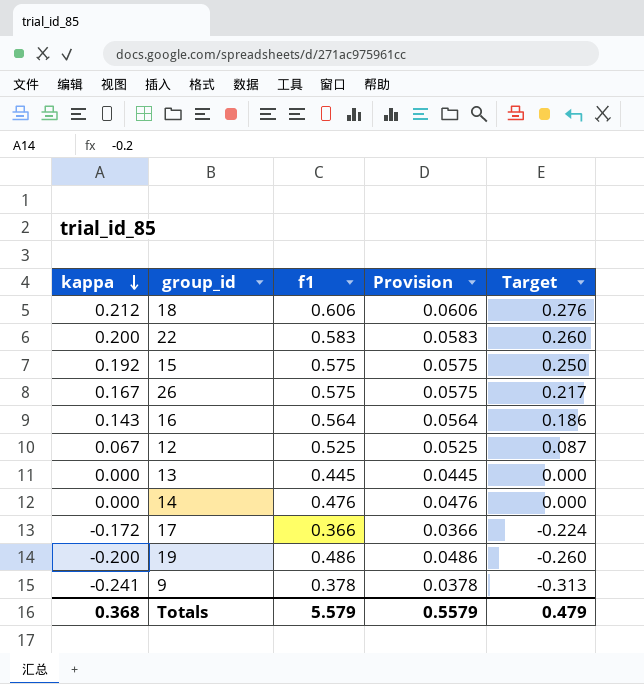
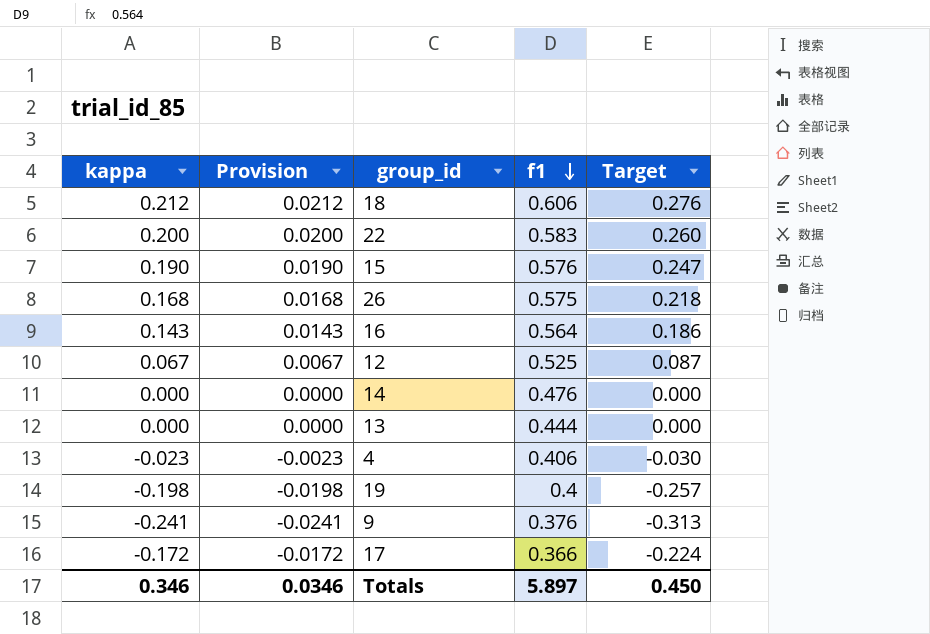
row order: kappa descending -> f1 descending
column Provision | formula: [f1] * 0.1 -> [kappa] * 0.1
column Provision | position: 4 -> 2
15 | kappa: 0.192 -> 0.190
15 | f1: 0.575 -> 0.576
15 | Target: 0.250 -> 0.247
26 | kappa: 0.167 -> 0.168
26 | Target: 0.217 -> 0.218
13 | f1: 0.445 -> 0.444
row 4: none -> -0.023 | -0.0023 | 0.406 | -0.030
19 | kappa: -0.200 -> -0.198
19 | f1: 0.486 -> 0.4
19 | Target: -0.260 -> -0.257
9 | f1: 0.378 -> 0.376
Totals | kappa: 0.368 -> 0.346
Totals | Provision: 0.5579 -> 0.0346
Totals | f1: 5.579 -> 5.897
Totals | Target: 0.479 -> 0.450

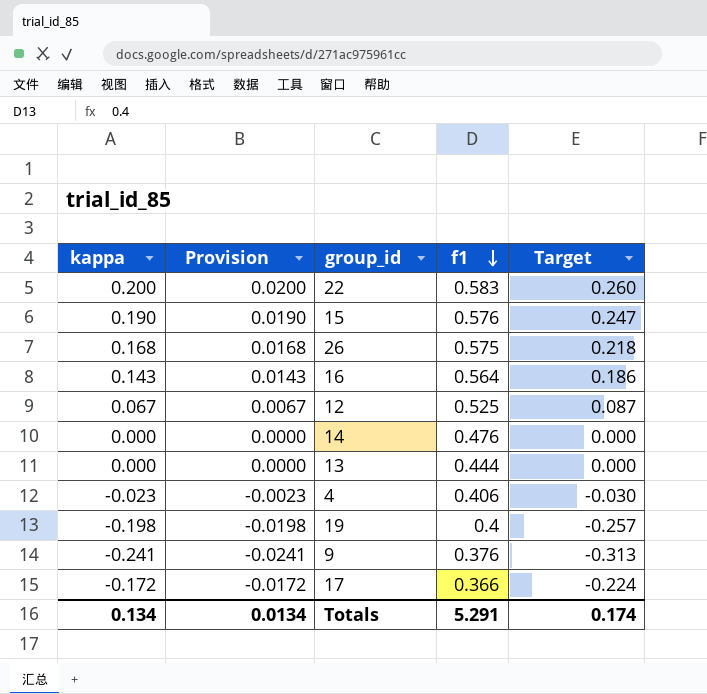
row 18: 0.212 | 0.0212 | 0.606 | 0.276 -> none
Totals | kappa: 0.346 -> 0.134
Totals | Provision: 0.0346 -> 0.0134
Totals | f1: 5.897 -> 5.291
Totals | Target: 0.450 -> 0.174

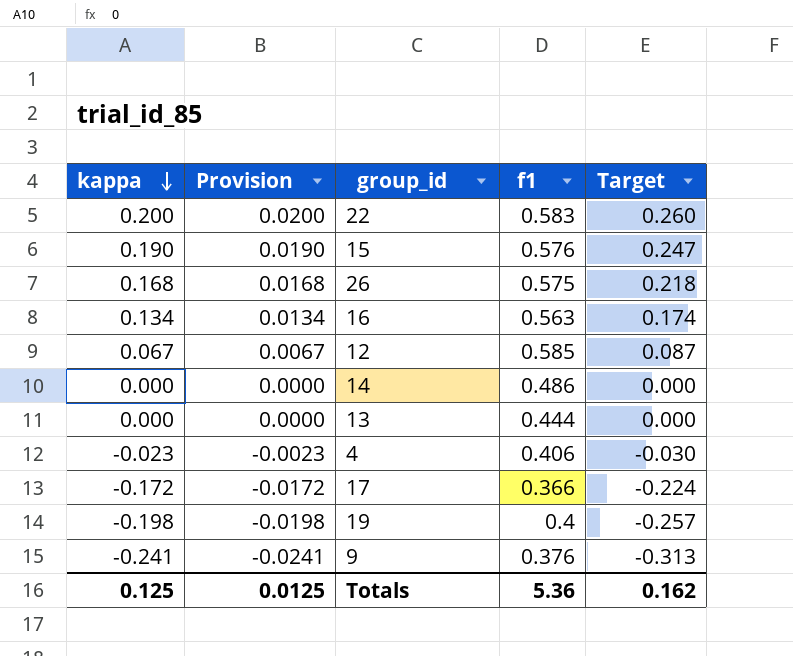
row order: f1 descending -> kappa descending
16 | kappa: 0.143 -> 0.134
16 | Provision: 0.0143 -> 0.0134
16 | f1: 0.564 -> 0.563
16 | Target: 0.186 -> 0.174
12 | f1: 0.525 -> 0.585
14 | f1: 0.476 -> 0.486
Totals | kappa: 0.134 -> 0.125
Totals | Provision: 0.0134 -> 0.0125
Totals | f1: 5.291 -> 5.36
Totals | Target: 0.174 -> 0.162

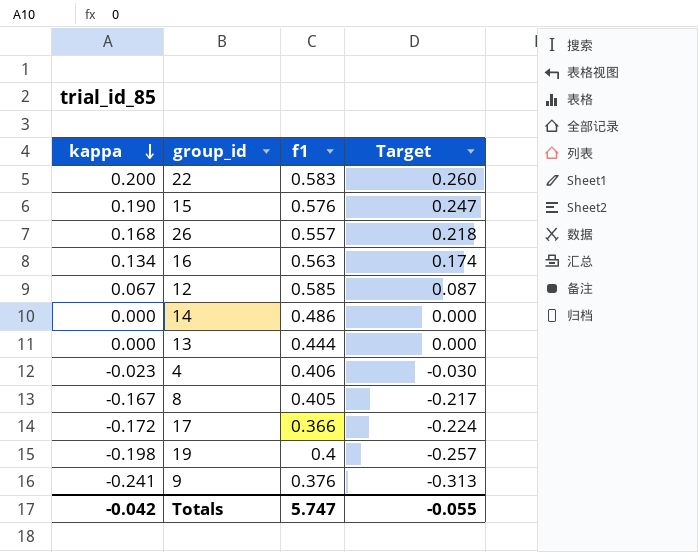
column Provision | formula: [kappa] * 0.1 -> none
26 | f1: 0.575 -> 0.557
row 8: none -> -0.167 | 0.405 | -0.217
Totals | kappa: 0.125 -> -0.042
Totals | f1: 5.36 -> 5.747
Totals | Target: 0.162 -> -0.055

